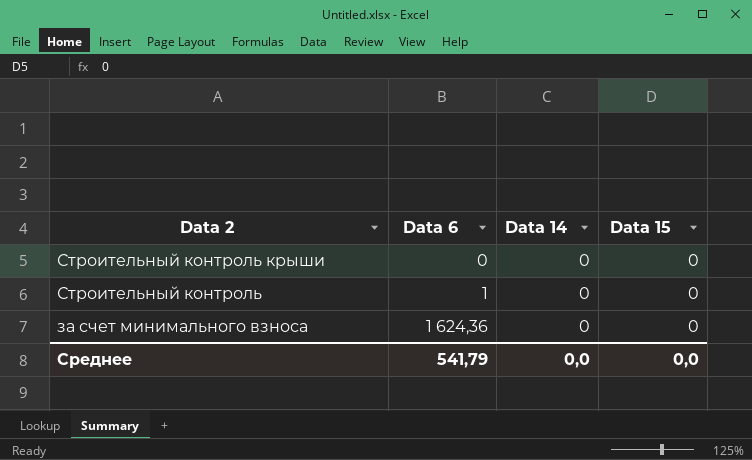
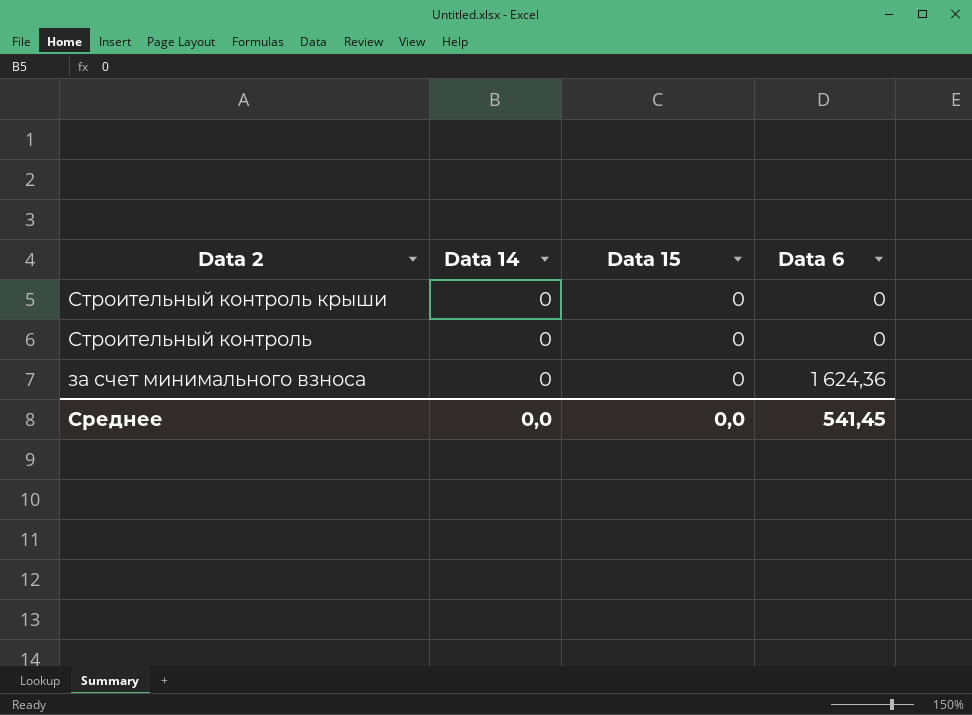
column Data 6 | position: 2 -> 4
Строительный контроль | Data 6: 1 -> 0
Среднее | Data 6: 541,79 -> 541,45

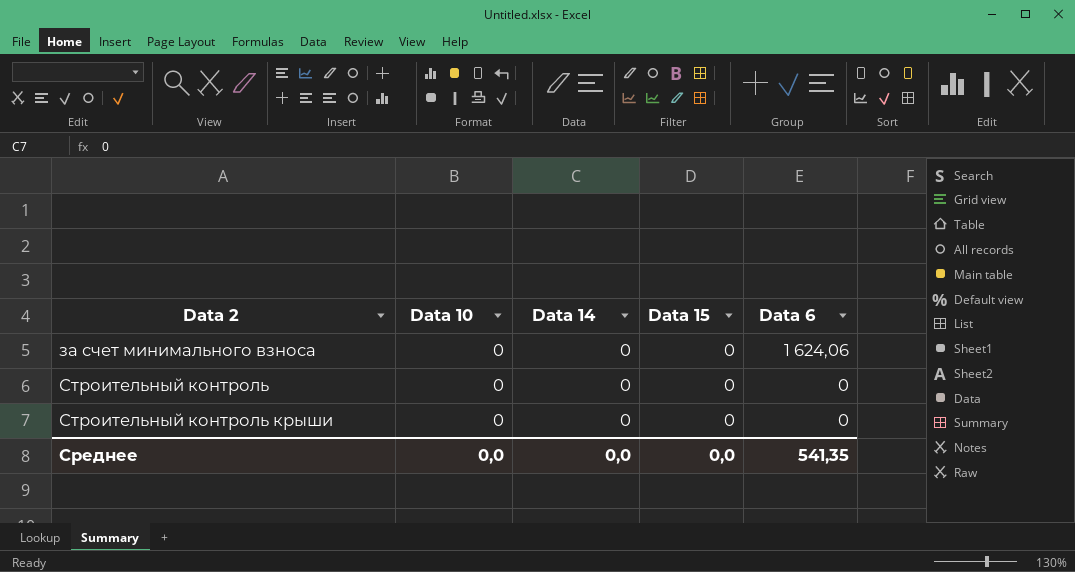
row order: Data 2 descending -> Data 2 ascending
column Data 10 | position: none -> 2
за счет минимального взноса | Data 6: 1 624,36 -> 1 624,06
Среднее | Data 6: 541,45 -> 541,35

